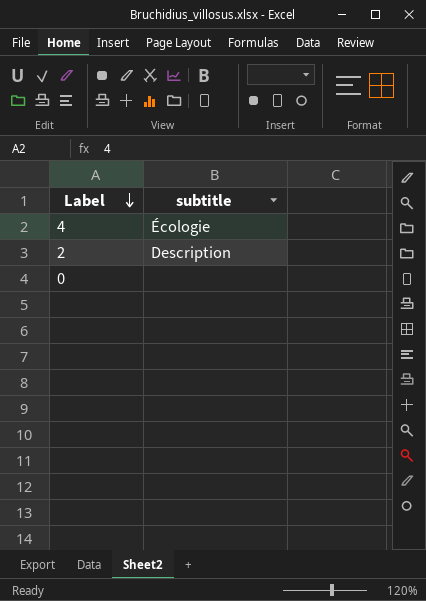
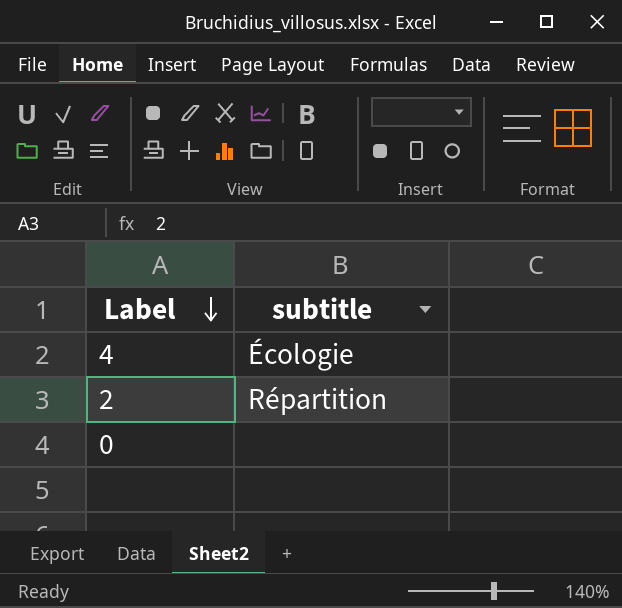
2 | subtitle: Description -> Répartition

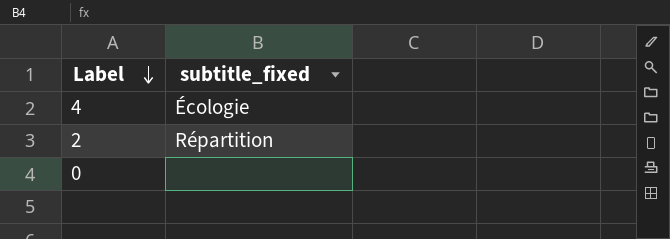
column name: subtitle -> subtitle_fixed

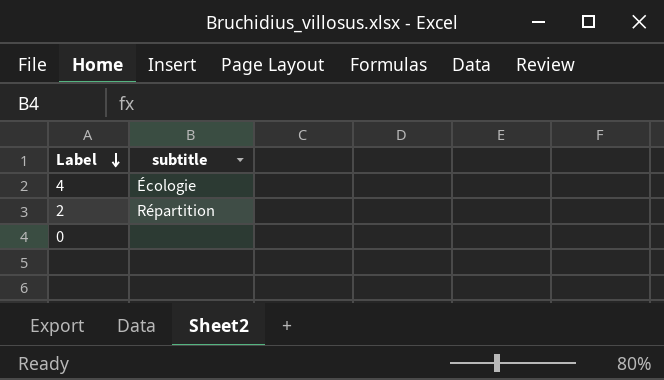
column name: subtitle_fixed -> subtitle

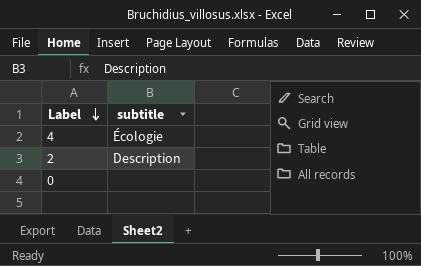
2 | subtitle: Répartition -> Description

